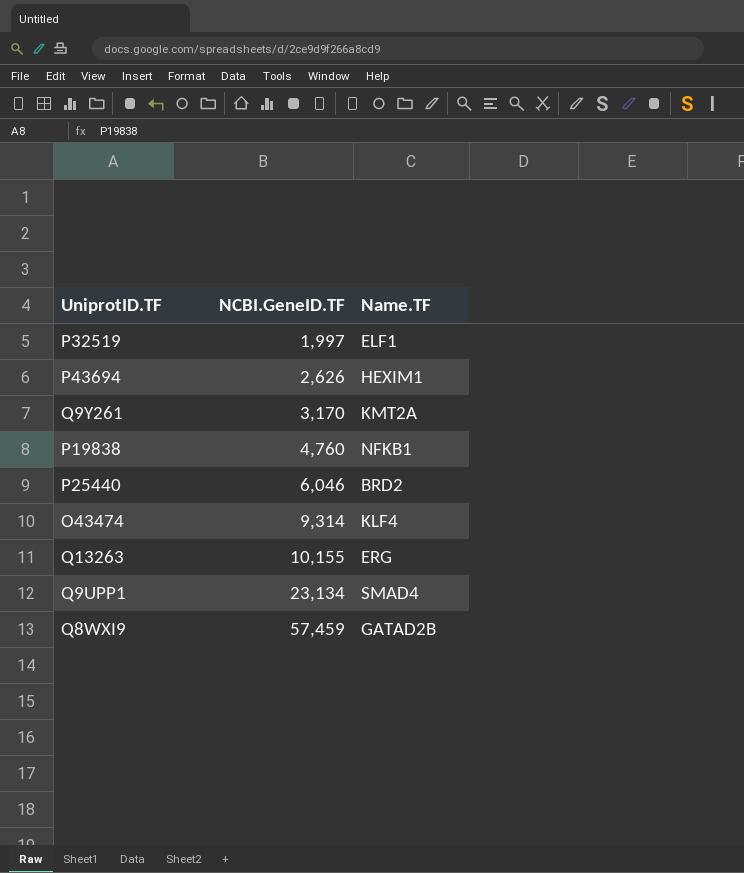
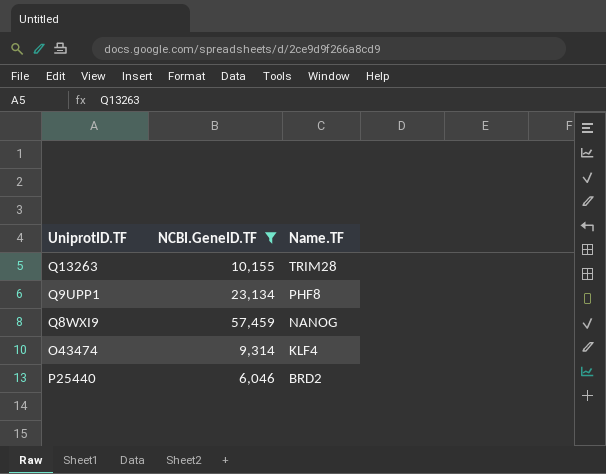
filter: none -> NCBI.GeneID.TF >= 6,046
row order: NCBI.GeneID.TF ascending -> Name.TF descending
Q13263 | Name.TF: ERG -> TRIM28
Q9UPP1 | Name.TF: SMAD4 -> PHF8
Q8WXI9 | Name.TF: GATAD2B -> NANOG

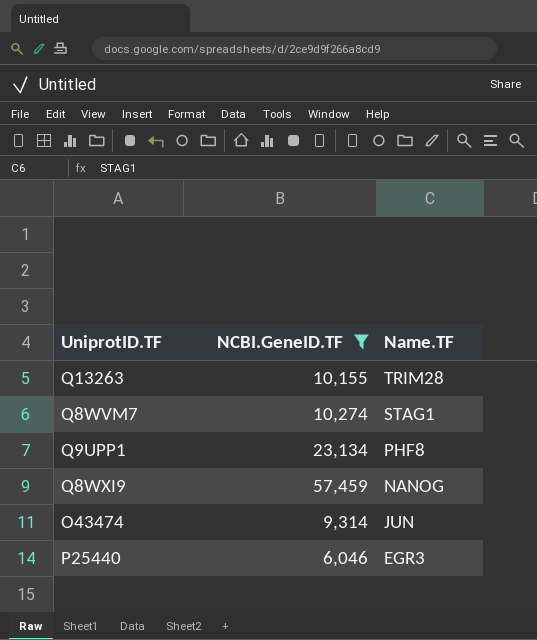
row Q8WVM7: none -> 10,274 | STAG1
O43474 | Name.TF: KLF4 -> JUN
P25440 | Name.TF: BRD2 -> EGR3

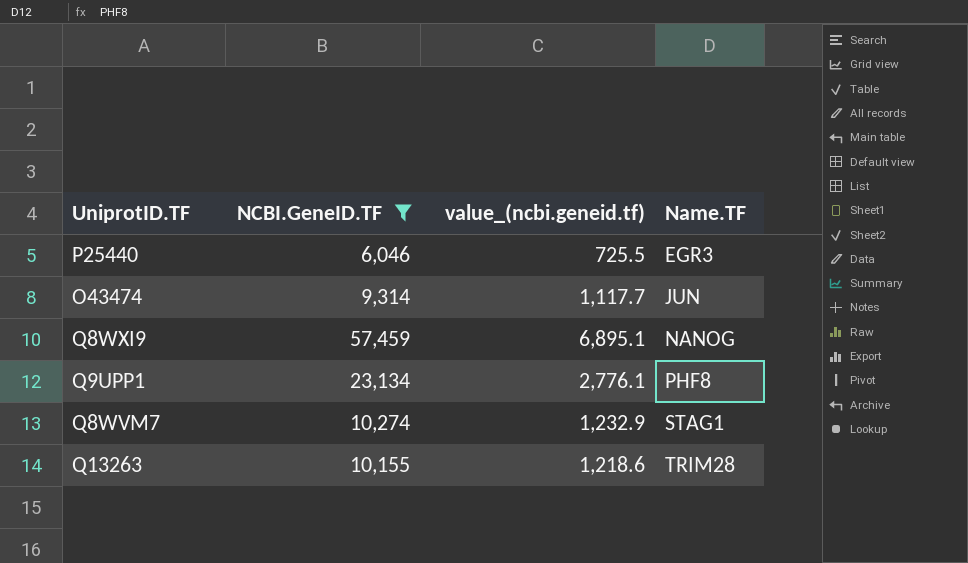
row order: Name.TF descending -> Name.TF ascending
column value_(ncbi.geneid.tf) | formula: none -> [NCBI.GeneID.TF] * 0.12

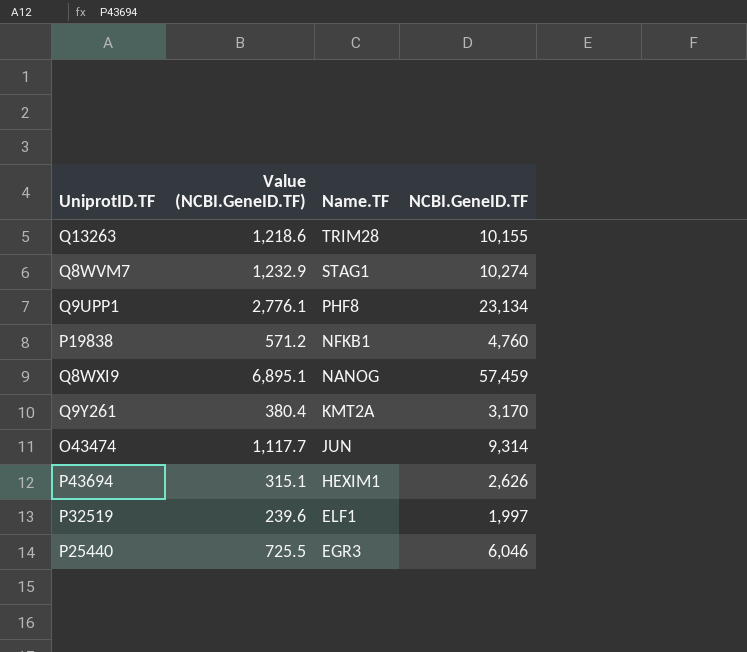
filter: NCBI.GeneID.TF >= 6,046 -> none
row order: Name.TF ascending -> Name.TF descending
column name: value_(ncbi.geneid.tf) -> Value (NCBI.GeneID.TF)
column NCBI.GeneID.TF | position: 2 -> 4

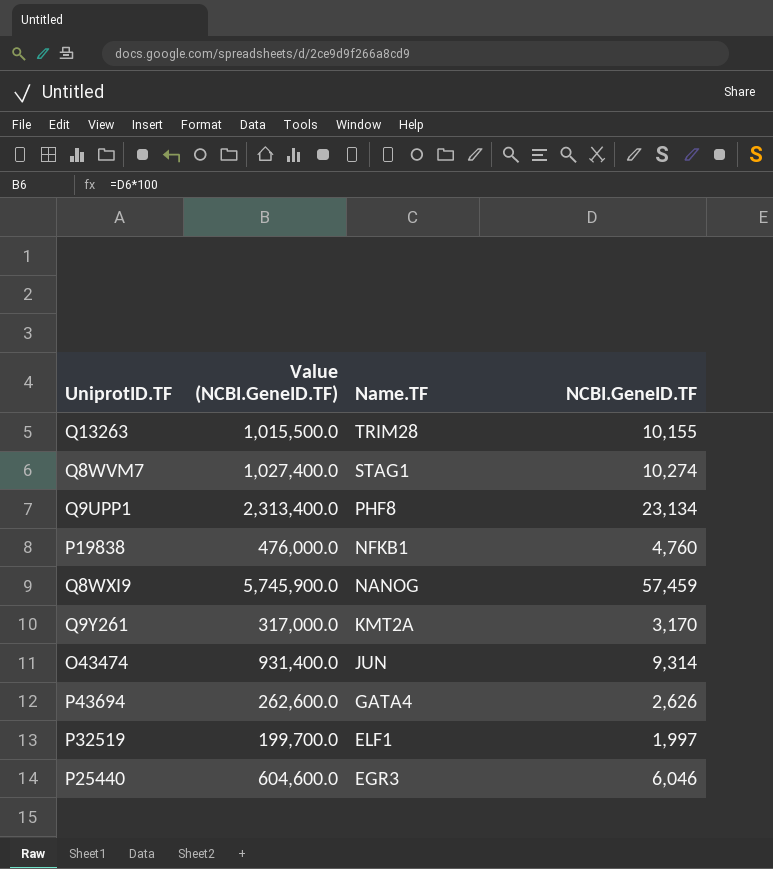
column Value (NCBI.GeneID.TF) | formula: [NCBI.GeneID.TF] * 0.12 -> [NCBI.GeneID.TF] * 100
P43694 | Name.TF: HEXIM1 -> GATA4

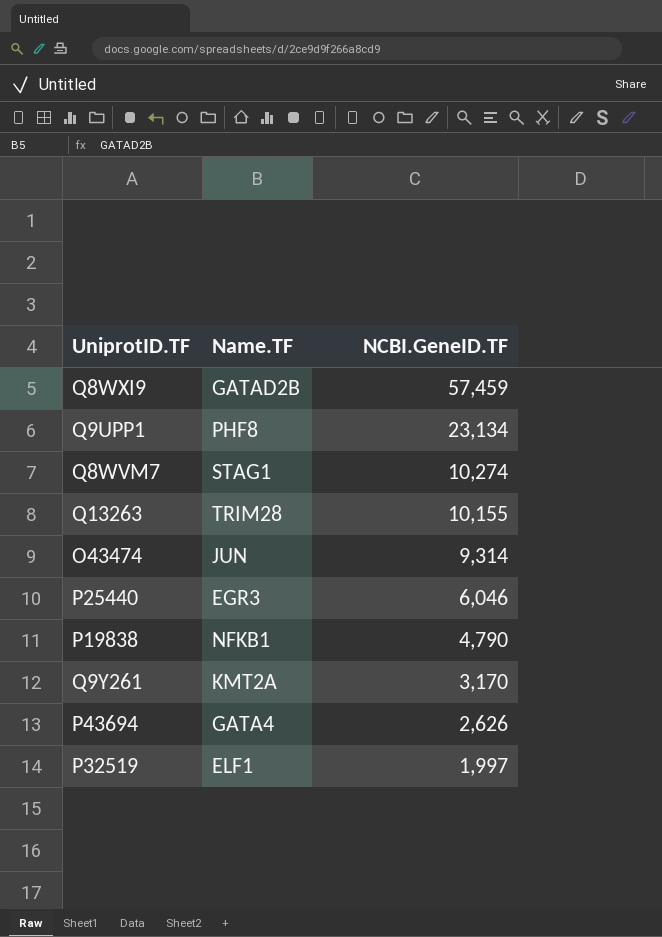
row order: Name.TF descending -> NCBI.GeneID.TF descending
column Value (NCBI.GeneID.TF) | formula: [NCBI.GeneID.TF] * 100 -> none
Q8WXI9 | Name.TF: NANOG -> GATAD2B
P19838 | NCBI.GeneID.TF: 4,760 -> 4,790

